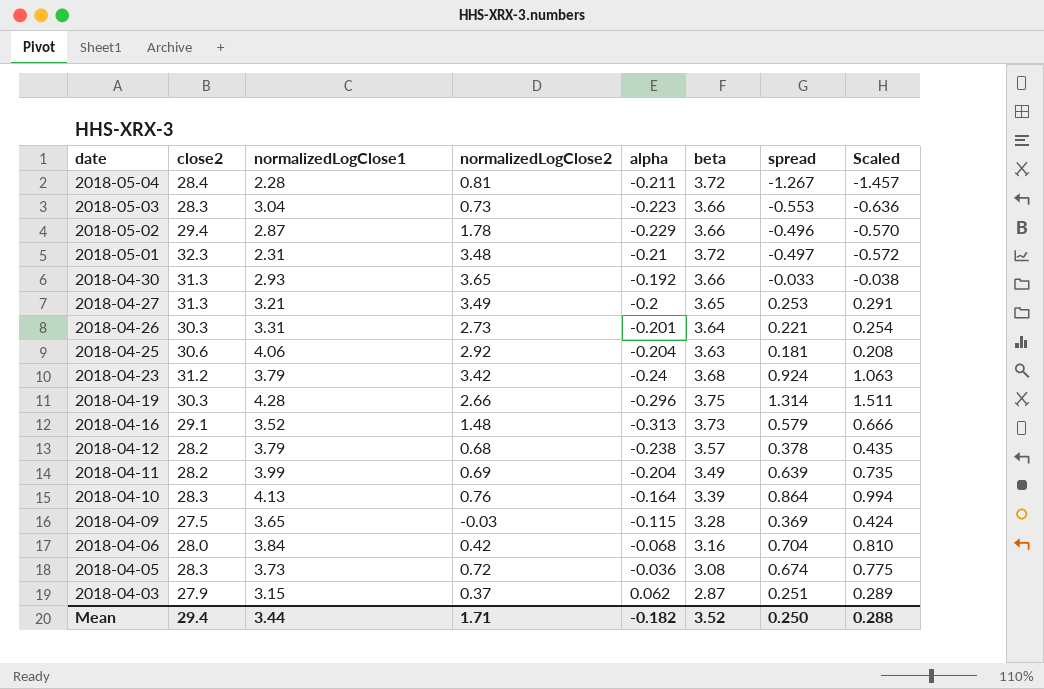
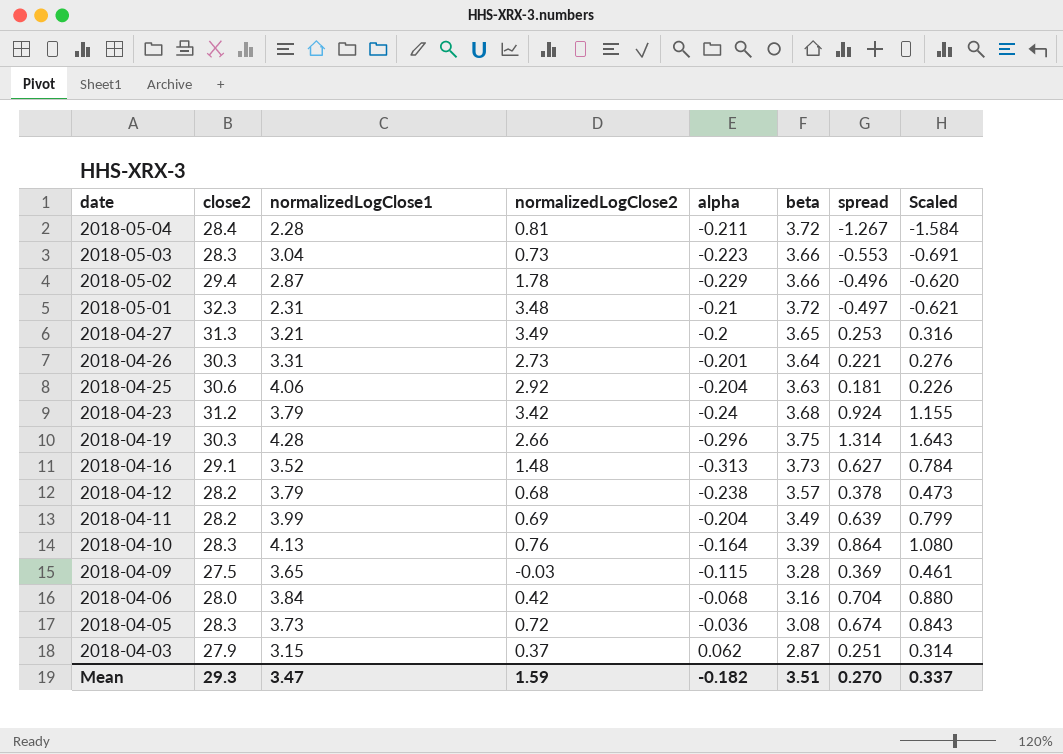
column Scaled | formula: [spread] * 1.15 -> [spread] * 1.25
row 2018-04-30: 31.3 | 2.93 | 3.65 | -0.192 | 3.66 | -0.033 | -0.038 -> none
2018-04-16 | spread: 0.579 -> 0.627
Mean | close2: 29.4 -> 29.3
Mean | normalizedLogClose1: 3.44 -> 3.47
Mean | normalizedLogClose2: 1.71 -> 1.59
Mean | beta: 3.52 -> 3.51
Mean | spread: 0.250 -> 0.270
Mean | Scaled: 0.288 -> 0.337

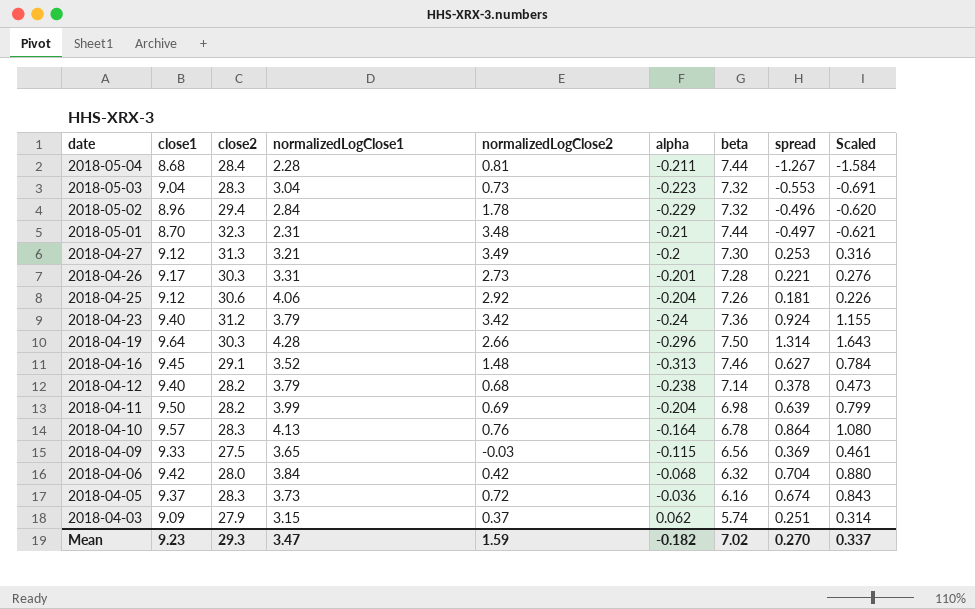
column close1 | position: none -> 2
2018-05-04 | beta: 3.72 -> 7.44
2018-05-03 | beta: 3.66 -> 7.32
2018-05-02 | normalizedLogClose1: 2.87 -> 2.84
2018-05-02 | beta: 3.66 -> 7.32
2018-05-01 | beta: 3.72 -> 7.44
2018-04-27 | beta: 3.65 -> 7.30
2018-04-26 | beta: 3.64 -> 7.28
2018-04-25 | beta: 3.63 -> 7.26
2018-04-23 | beta: 3.68 -> 7.36
2018-04-19 | beta: 3.75 -> 7.50
2018-04-16 | beta: 3.73 -> 7.46
2018-04-12 | beta: 3.57 -> 7.14
2018-04-11 | beta: 3.49 -> 6.98
2018-04-10 | beta: 3.39 -> 6.78
2018-04-09 | beta: 3.28 -> 6.56
2018-04-06 | beta: 3.16 -> 6.32
2018-04-05 | beta: 3.08 -> 6.16
2018-04-03 | beta: 2.87 -> 5.74
Mean | beta: 3.51 -> 7.02

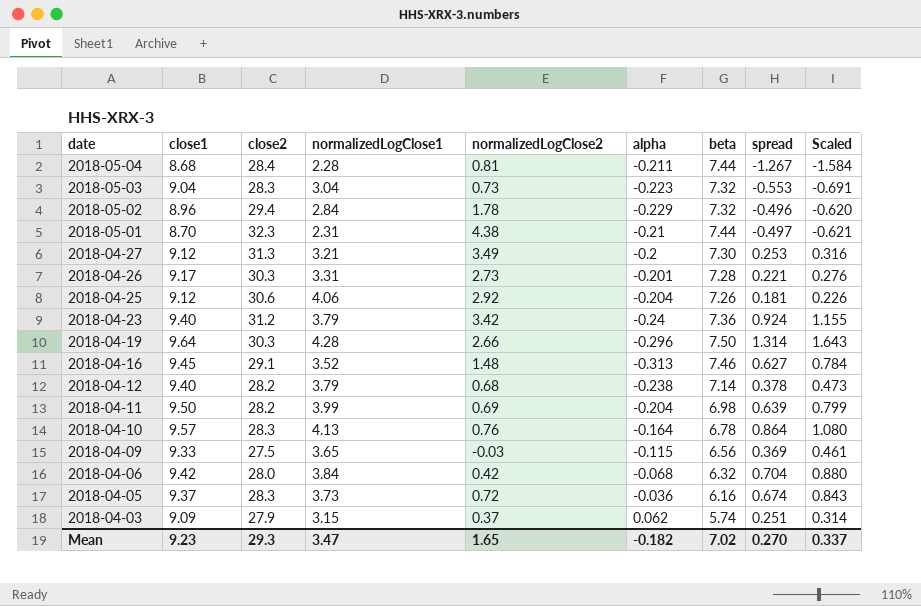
2018-05-01 | normalizedLogClose2: 3.48 -> 4.38
Mean | normalizedLogClose2: 1.59 -> 1.65

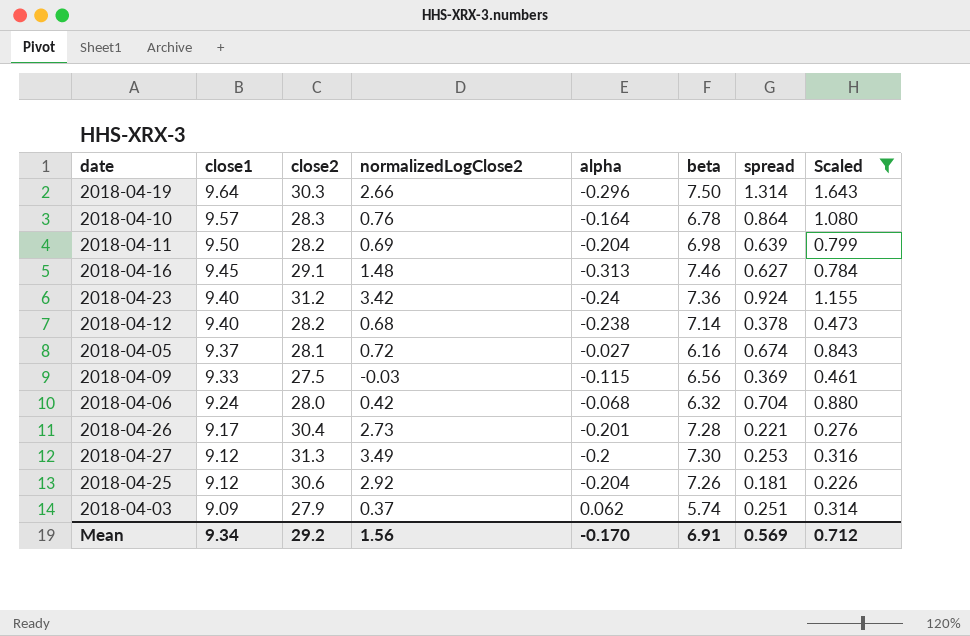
filter: none -> Scaled >= 0.226
row order: date descending -> close1 descending
column normalizedLogClose1 | position: 4 -> none
2018-04-05 | close2: 28.3 -> 28.1
2018-04-05 | alpha: -0.036 -> -0.027
2018-04-06 | close1: 9.42 -> 9.24
2018-04-26 | close2: 30.3 -> 30.4
Mean | close1: 9.23 -> 9.34
Mean | close2: 29.3 -> 29.2
Mean | normalizedLogClose2: 1.65 -> 1.56
Mean | alpha: -0.182 -> -0.170
Mean | beta: 7.02 -> 6.91
Mean | spread: 0.270 -> 0.569
Mean | Scaled: 0.337 -> 0.712

